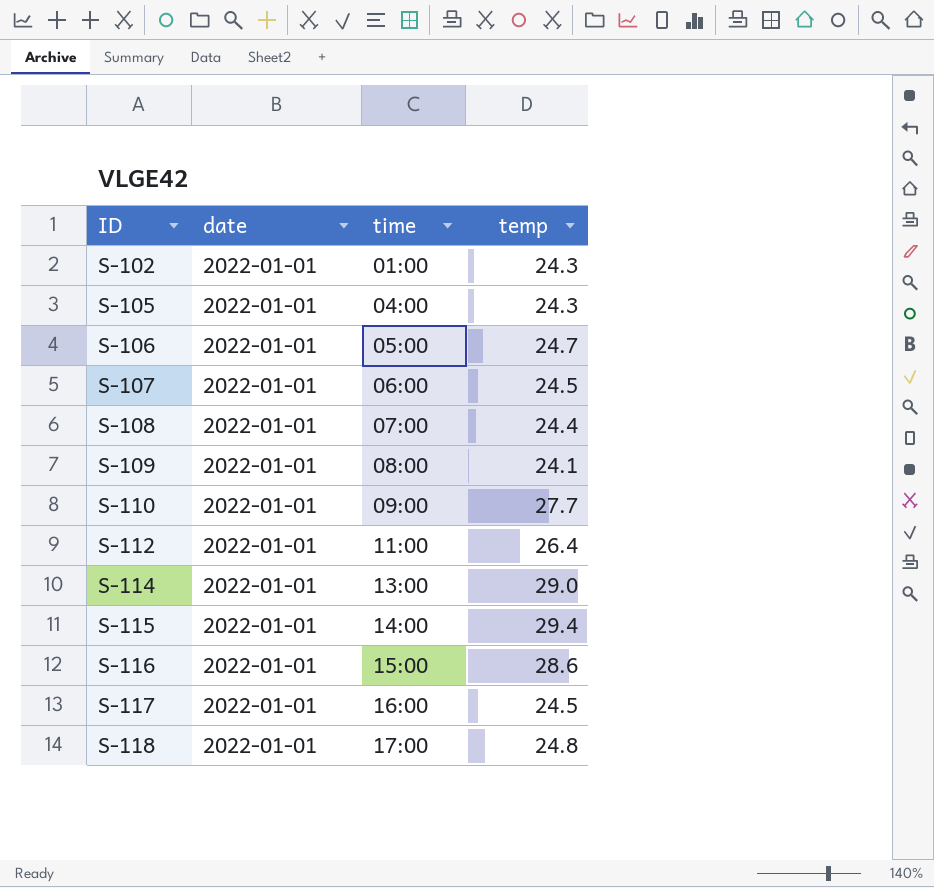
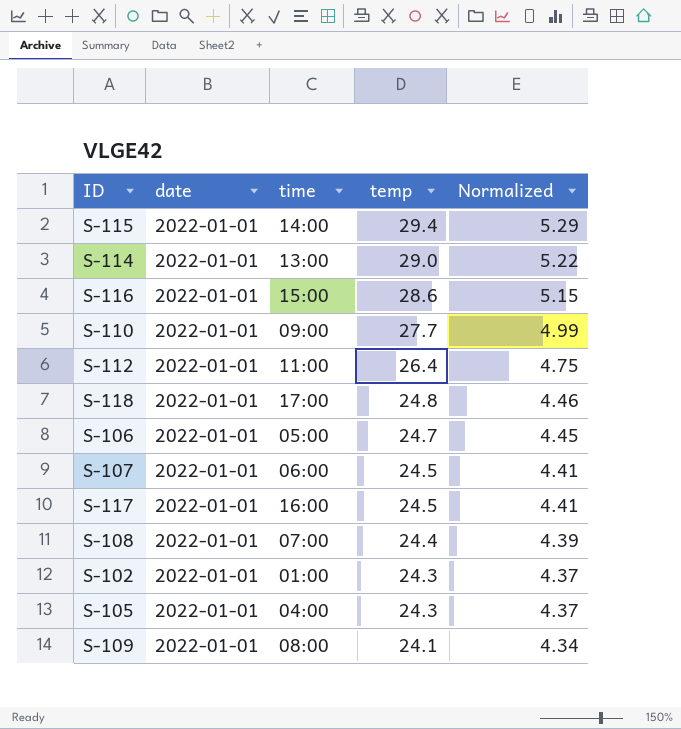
row order: ID ascending -> temp descending
column Normalized | formula: none -> [temp] * 0.18

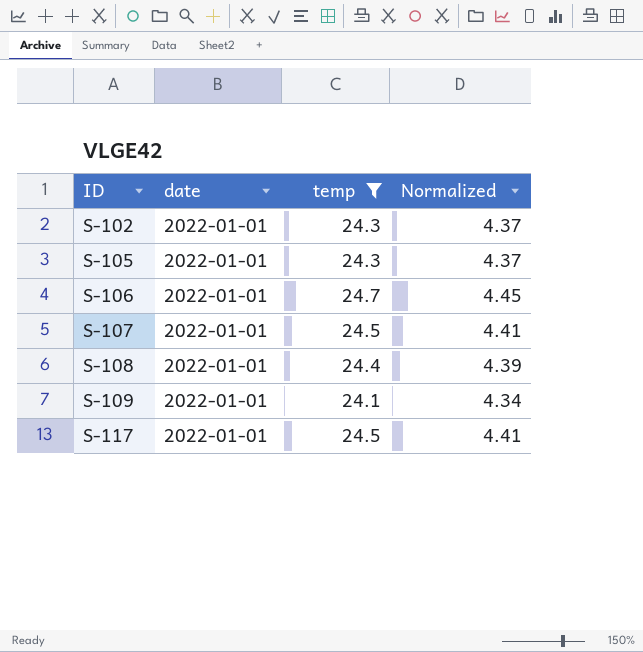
filter: none -> temp <= 24.7
row order: temp descending -> ID ascending
column time | position: 3 -> none

